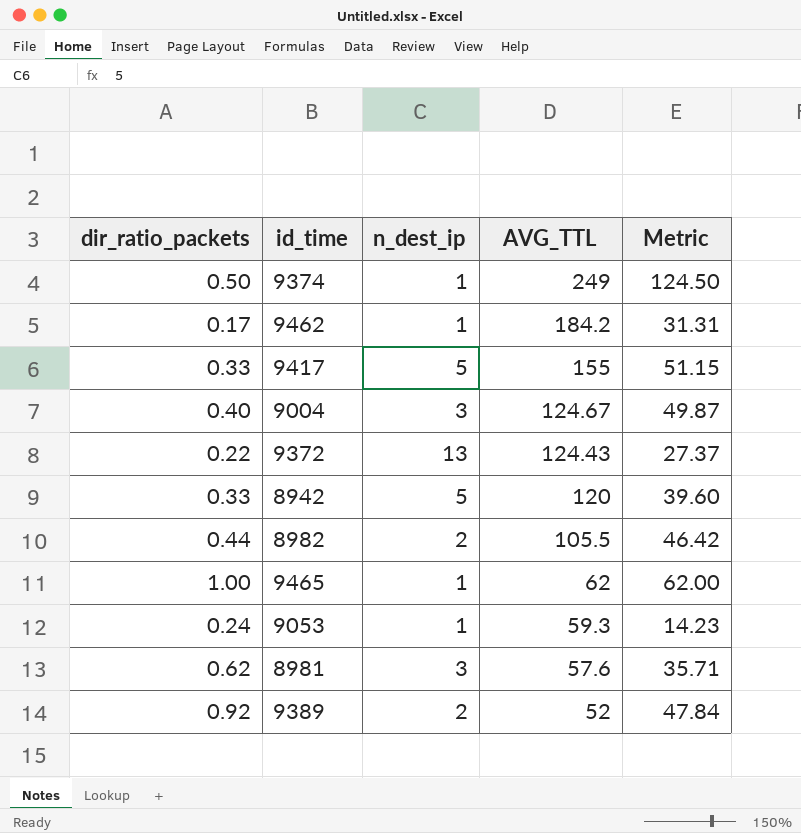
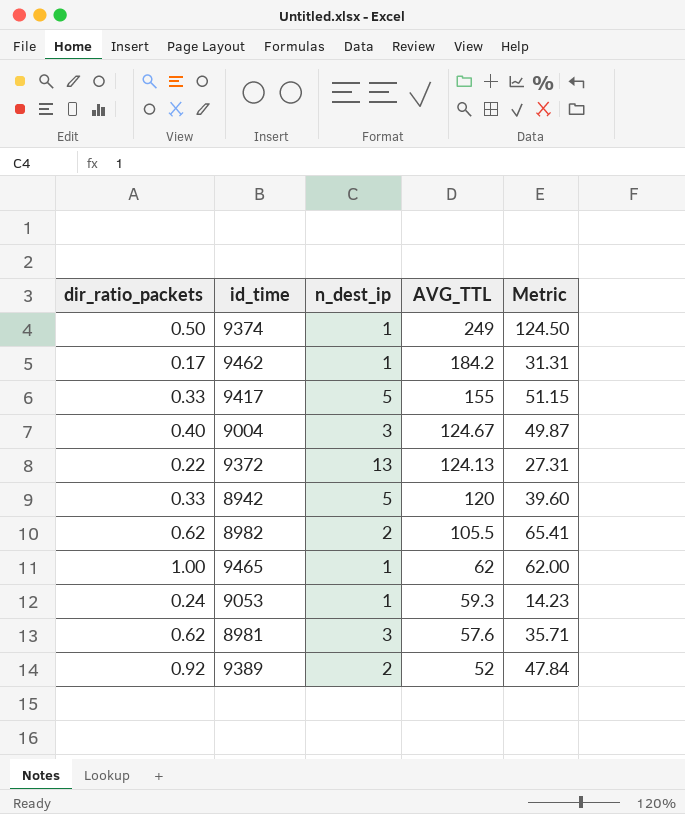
9372 | AVG_TTL: 124.43 -> 124.13
9372 | Metric: 27.37 -> 27.31
8982 | dir_ratio_packets: 0.44 -> 0.62
8982 | Metric: 46.42 -> 65.41

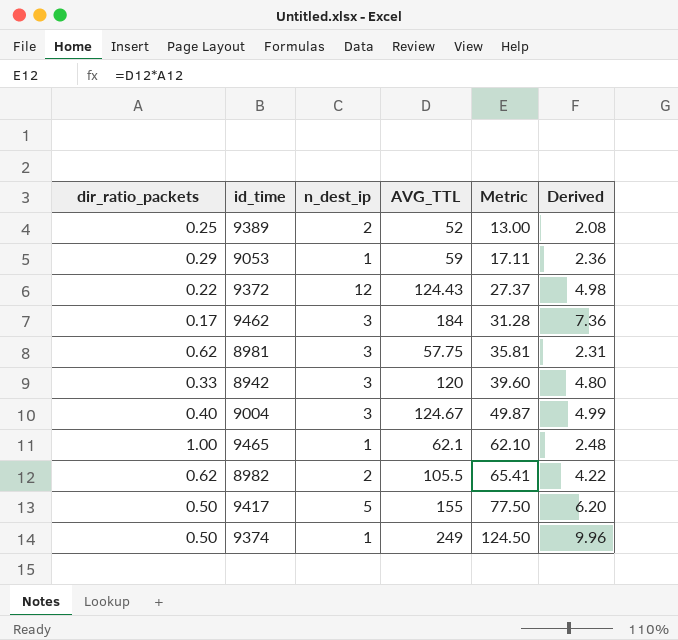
row order: AVG_TTL descending -> Metric ascending
column Derived | formula: none -> [AVG_TTL] * 0.04
9389 | dir_ratio_packets: 0.92 -> 0.25
9389 | Metric: 47.84 -> 13.00
9053 | dir_ratio_packets: 0.24 -> 0.29
9053 | AVG_TTL: 59.3 -> 59
9053 | Metric: 14.23 -> 17.11
9372 | n_dest_ip: 13 -> 12
9372 | AVG_TTL: 124.13 -> 124.43
9372 | Metric: 27.31 -> 27.37
9462 | n_dest_ip: 1 -> 3
9462 | AVG_TTL: 184.2 -> 184
9462 | Metric: 31.31 -> 31.28
8981 | AVG_TTL: 57.6 -> 57.75
8981 | Metric: 35.71 -> 35.81
8942 | n_dest_ip: 5 -> 3
9465 | AVG_TTL: 62 -> 62.1
9465 | Metric: 62.00 -> 62.10
9417 | dir_ratio_packets: 0.33 -> 0.50
9417 | Metric: 51.15 -> 77.50

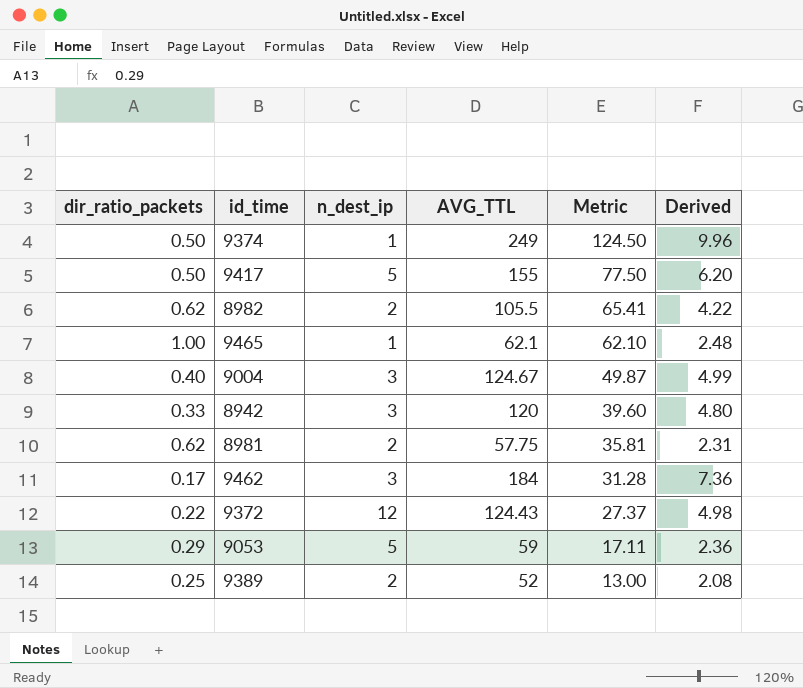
row order: Metric ascending -> Metric descending
8981 | n_dest_ip: 3 -> 2
9053 | n_dest_ip: 1 -> 5

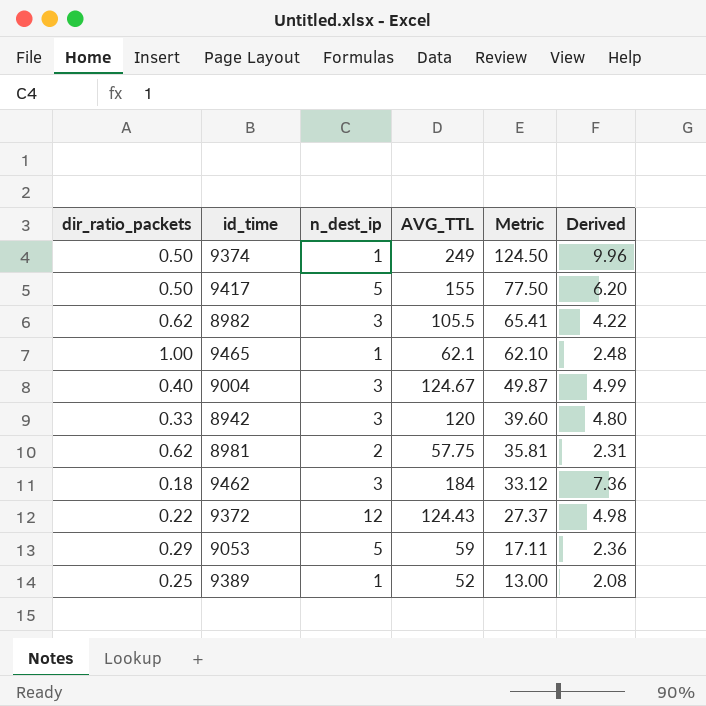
8982 | n_dest_ip: 2 -> 3
9462 | dir_ratio_packets: 0.17 -> 0.18
9462 | Metric: 31.28 -> 33.12
9389 | n_dest_ip: 2 -> 1

